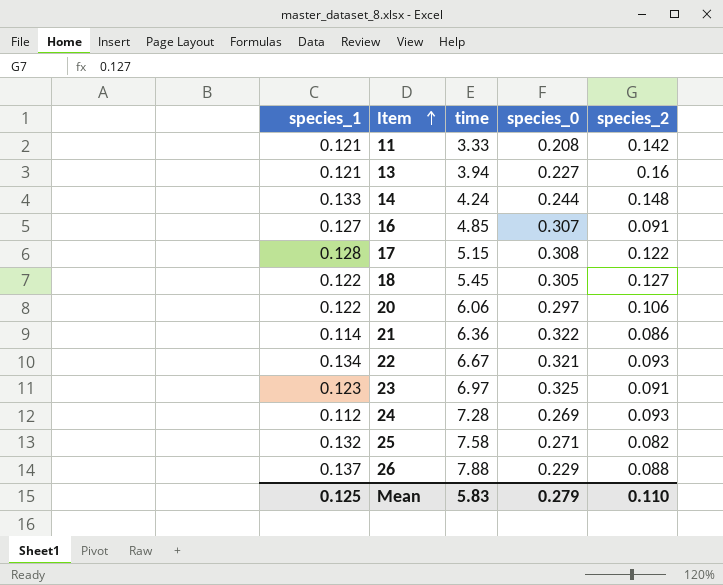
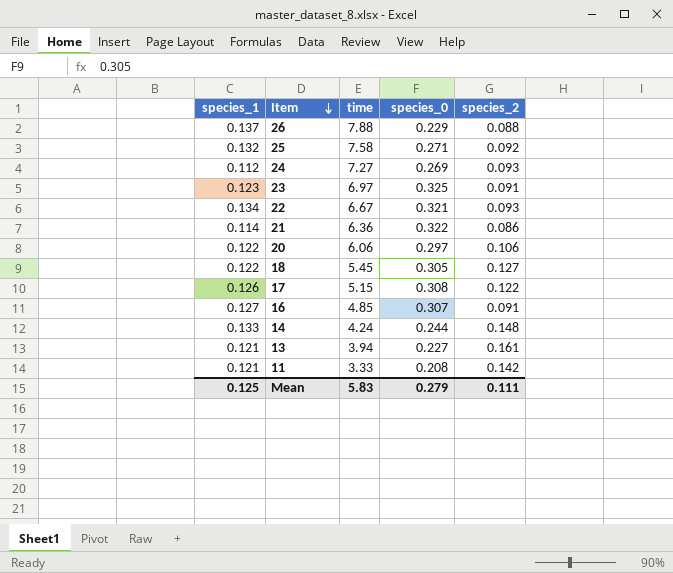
row order: Item ascending -> Item descending
25 | species_2: 0.082 -> 0.092
24 | time: 7.28 -> 7.27
17 | species_1: 0.128 -> 0.126
13 | species_2: 0.16 -> 0.161
Mean | species_2: 0.110 -> 0.111

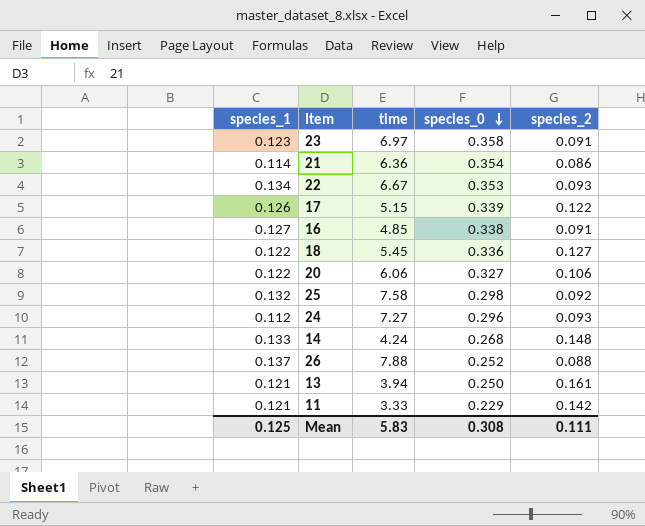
row order: Item descending -> species_0 descending
23 | species_0: 0.325 -> 0.358
21 | species_0: 0.322 -> 0.354
22 | species_0: 0.321 -> 0.353
17 | species_0: 0.308 -> 0.339
16 | species_0: 0.307 -> 0.338
18 | species_0: 0.305 -> 0.336
20 | species_0: 0.297 -> 0.327
25 | species_0: 0.271 -> 0.298
24 | species_0: 0.269 -> 0.296
14 | species_0: 0.244 -> 0.268
26 | species_0: 0.229 -> 0.252
13 | species_0: 0.227 -> 0.250
11 | species_0: 0.208 -> 0.229
Mean | species_0: 0.279 -> 0.308

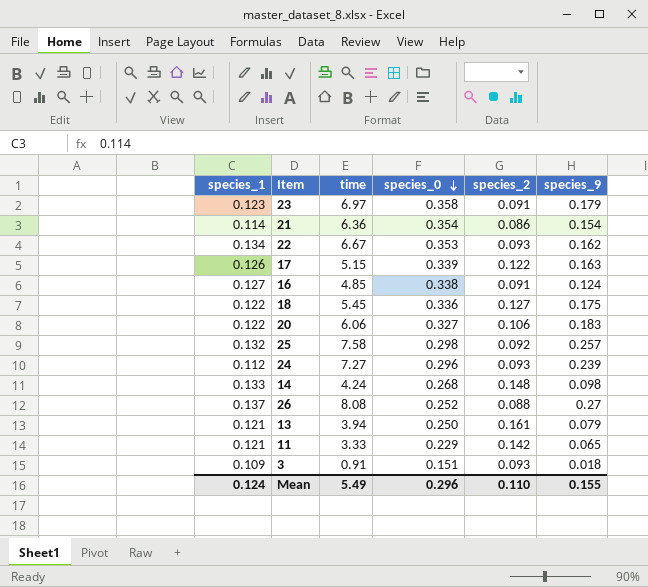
column species_9 | position: none -> 6
26 | time: 7.88 -> 8.08
row 3: none -> 0.109 | 0.91 | 0.151 | 0.093 | 0.018
Mean | species_1: 0.125 -> 0.124
Mean | time: 5.83 -> 5.49
Mean | species_0: 0.308 -> 0.296
Mean | species_2: 0.111 -> 0.110

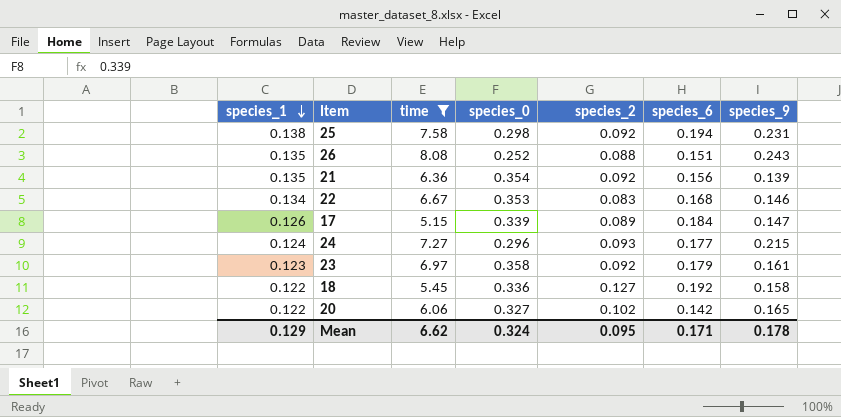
filter: none -> time >= 5.15
row order: species_0 descending -> species_1 descending
column species_6 | position: none -> 6
25 | species_1: 0.132 -> 0.138
25 | species_9: 0.257 -> 0.231
26 | species_1: 0.137 -> 0.135
26 | species_9: 0.27 -> 0.243
21 | species_1: 0.114 -> 0.135
21 | species_2: 0.086 -> 0.092
21 | species_9: 0.154 -> 0.139
22 | species_2: 0.093 -> 0.083
22 | species_9: 0.162 -> 0.146
17 | species_2: 0.122 -> 0.089
17 | species_9: 0.163 -> 0.147
24 | species_1: 0.112 -> 0.124
24 | species_9: 0.239 -> 0.215
23 | species_2: 0.091 -> 0.092
23 | species_9: 0.179 -> 0.161
18 | species_9: 0.175 -> 0.158
20 | species_2: 0.106 -> 0.102
20 | species_9: 0.183 -> 0.165
Mean | species_1: 0.124 -> 0.129
Mean | time: 5.49 -> 6.62
Mean | species_0: 0.296 -> 0.324
Mean | species_2: 0.110 -> 0.095
Mean | species_9: 0.155 -> 0.178

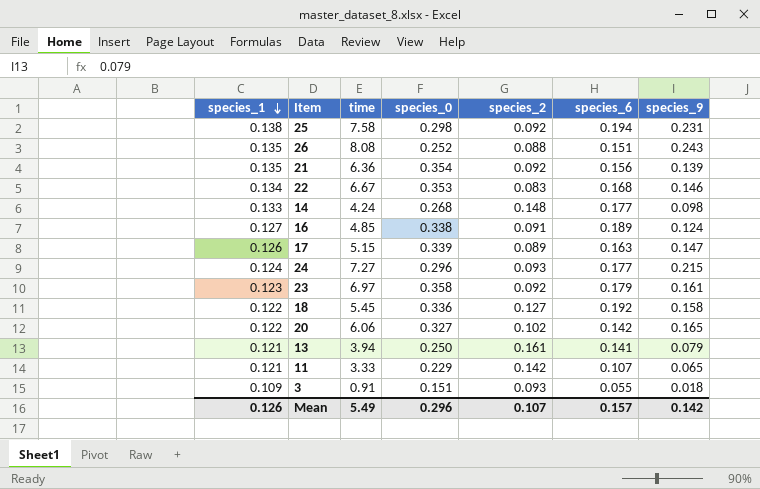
filter: time >= 5.15 -> none
17 | species_6: 0.184 -> 0.163
Mean | species_1: 0.129 -> 0.126
Mean | time: 6.62 -> 5.49
Mean | species_0: 0.324 -> 0.296
Mean | species_2: 0.095 -> 0.107
Mean | species_6: 0.171 -> 0.157
Mean | species_9: 0.178 -> 0.142

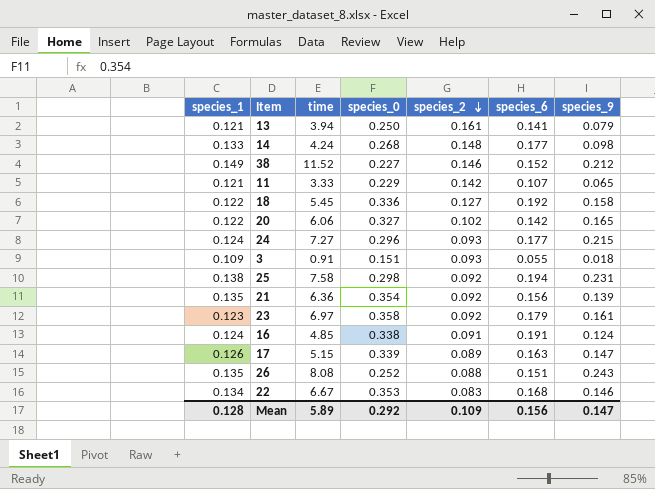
row order: species_1 descending -> species_2 descending
row 38: none -> 0.149 | 11.52 | 0.227 | 0.146 | 0.152 | 0.212
16 | species_1: 0.127 -> 0.124
16 | species_6: 0.189 -> 0.191
Mean | species_1: 0.126 -> 0.128
Mean | time: 5.49 -> 5.89
Mean | species_0: 0.296 -> 0.292
Mean | species_2: 0.107 -> 0.109
Mean | species_6: 0.157 -> 0.156
Mean | species_9: 0.142 -> 0.147

